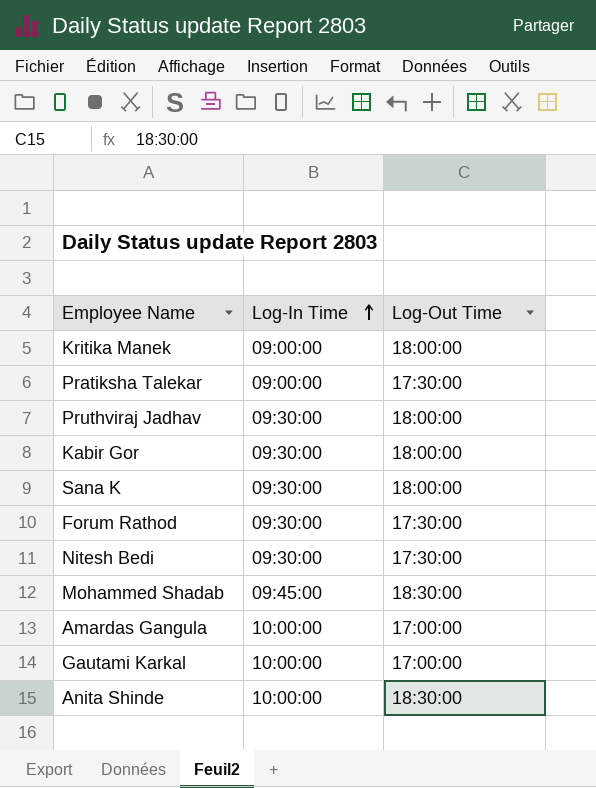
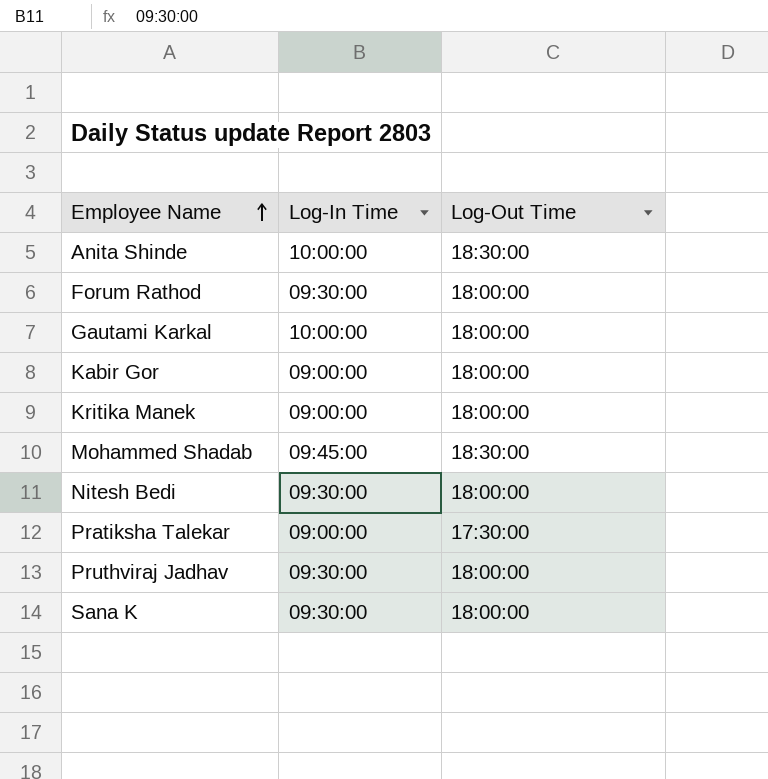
row order: Log-In Time ascending -> Employee Name ascending
row Amardas Gangula: 10:00:00 | 17:00:00 -> none
Forum Rathod | Log-Out Time: 17:30:00 -> 18:00:00
Gautami Karkal | Log-Out Time: 17:00:00 -> 18:00:00
Kabir Gor | Log-In Time: 09:30:00 -> 09:00:00
Nitesh Bedi | Log-Out Time: 17:30:00 -> 18:00:00

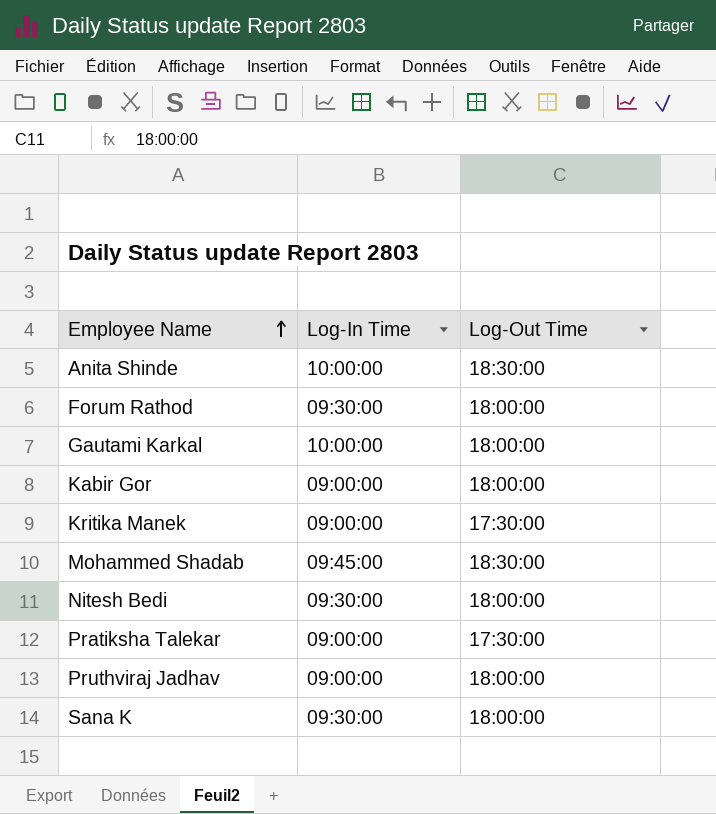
Kritika Manek | Log-Out Time: 18:00:00 -> 17:30:00
Pruthviraj Jadhav | Log-In Time: 09:30:00 -> 09:00:00

